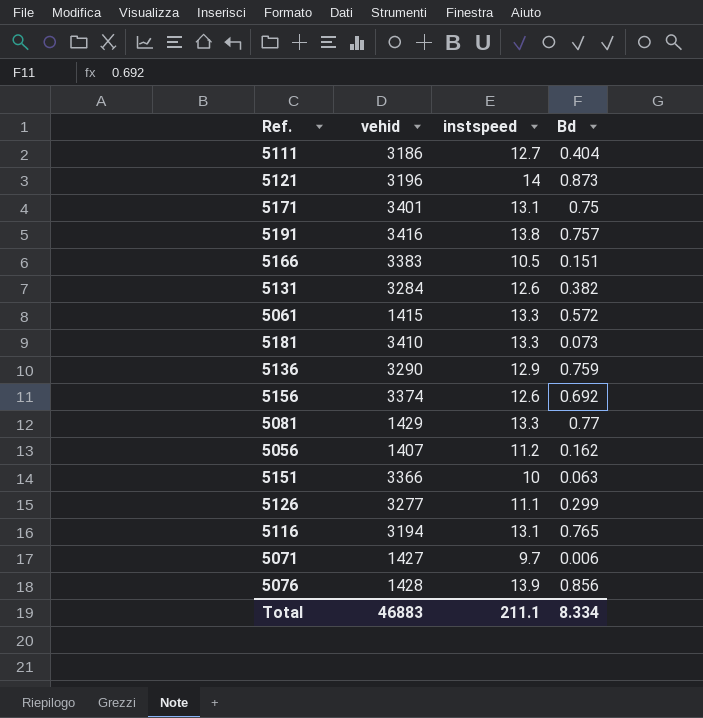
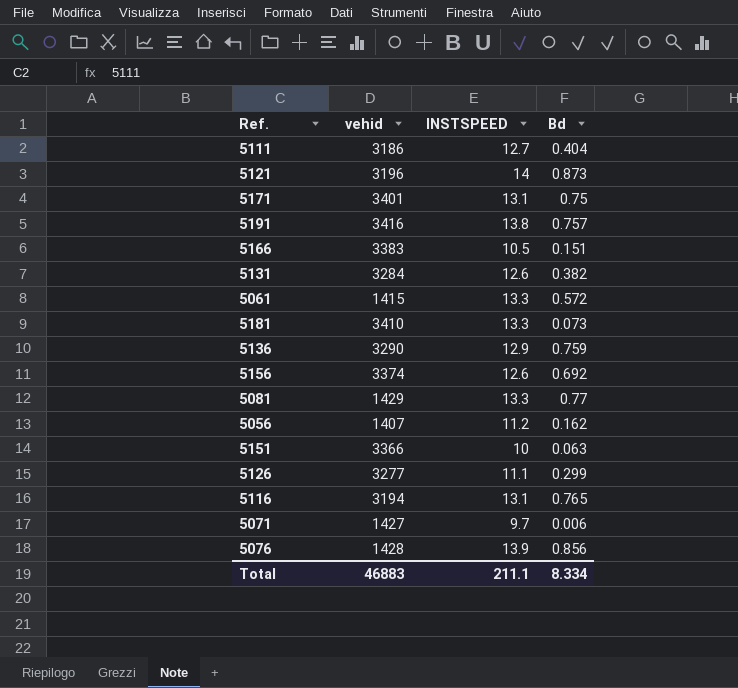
column name: instspeed -> INSTSPEED

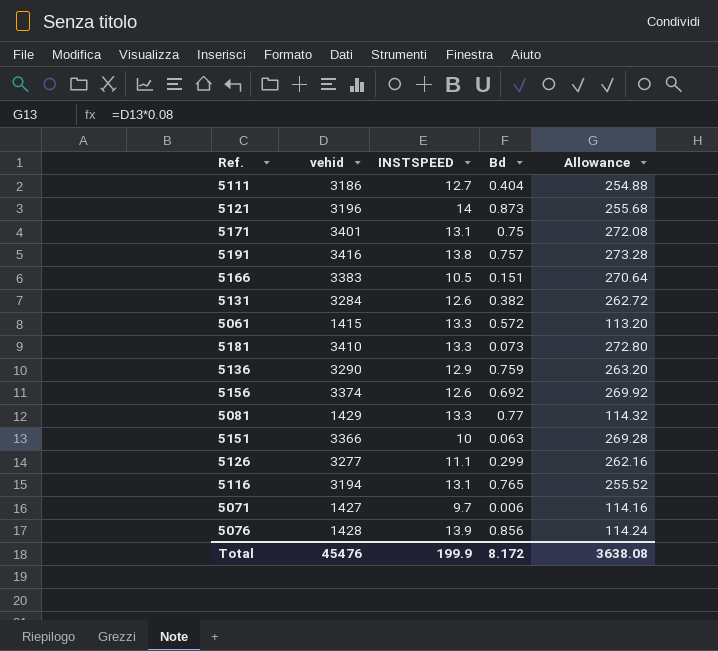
column Allowance | formula: none -> [vehid] * 0.08
row 5056: 1407 | 11.2 | 0.162 -> none
Total | vehid: 46883 -> 45476
Total | INSTSPEED: 211.1 -> 199.9
Total | Bd: 8.334 -> 8.172

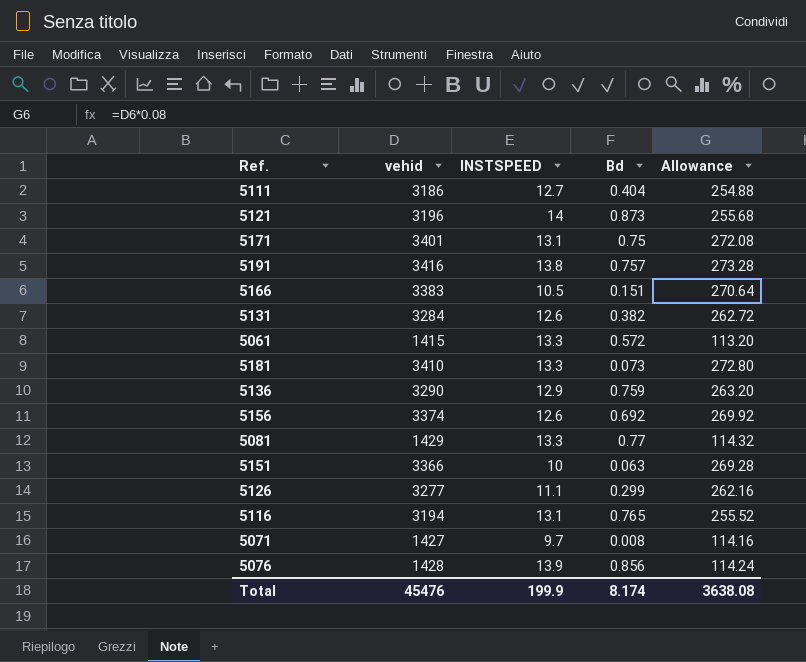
5071 | Bd: 0.006 -> 0.008
Total | Bd: 8.172 -> 8.174

